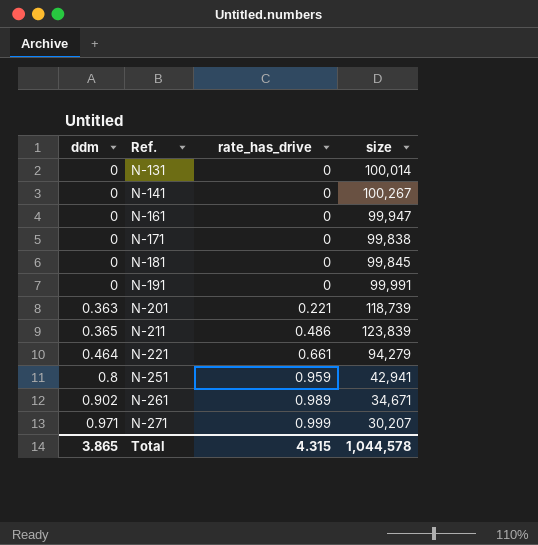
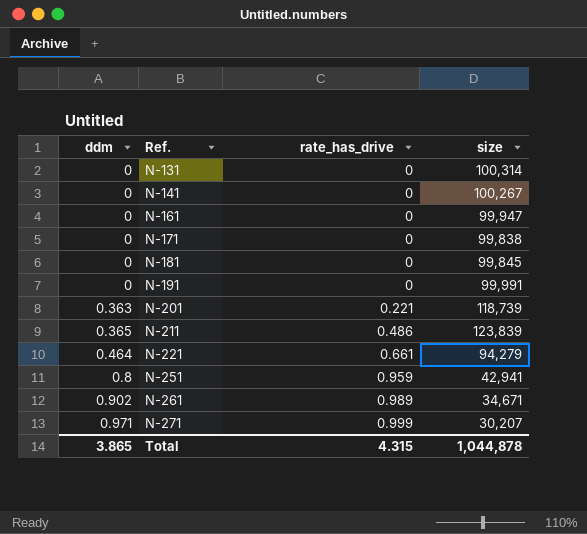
N-131 | size: 100,014 -> 100,314
Total | size: 1,044,578 -> 1,044,878

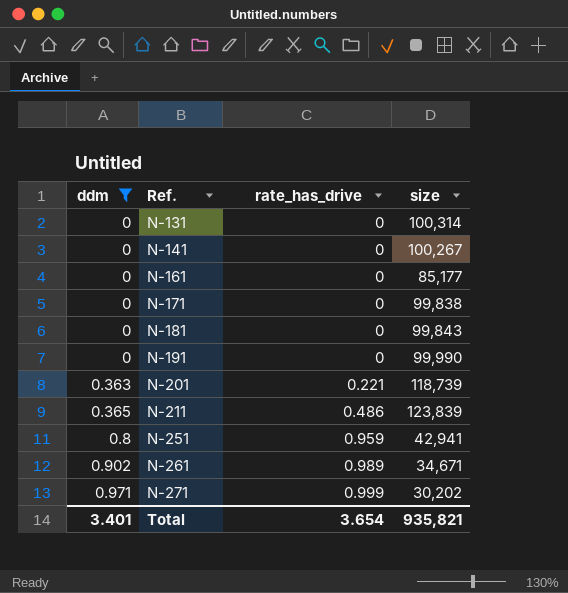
filter: none -> ddm != 0.464
N-161 | size: 99,947 -> 85,177
N-181 | size: 99,845 -> 99,843
N-191 | size: 99,991 -> 99,990
N-271 | size: 30,207 -> 30,202
Total | ddm: 3.865 -> 3.401
Total | rate_has_drive: 4.315 -> 3.654
Total | size: 1,044,878 -> 935,821

